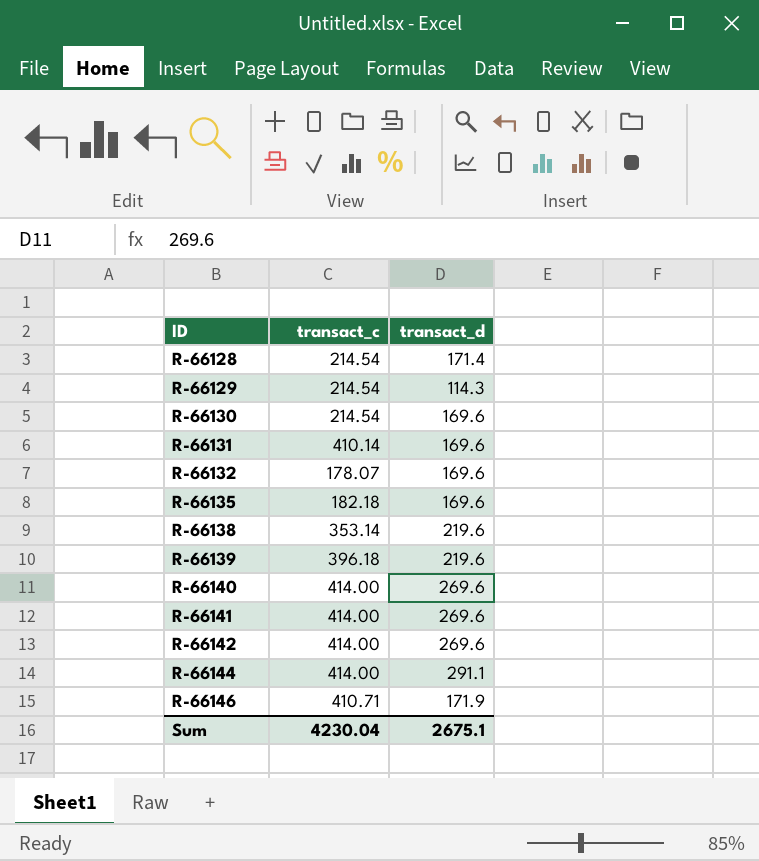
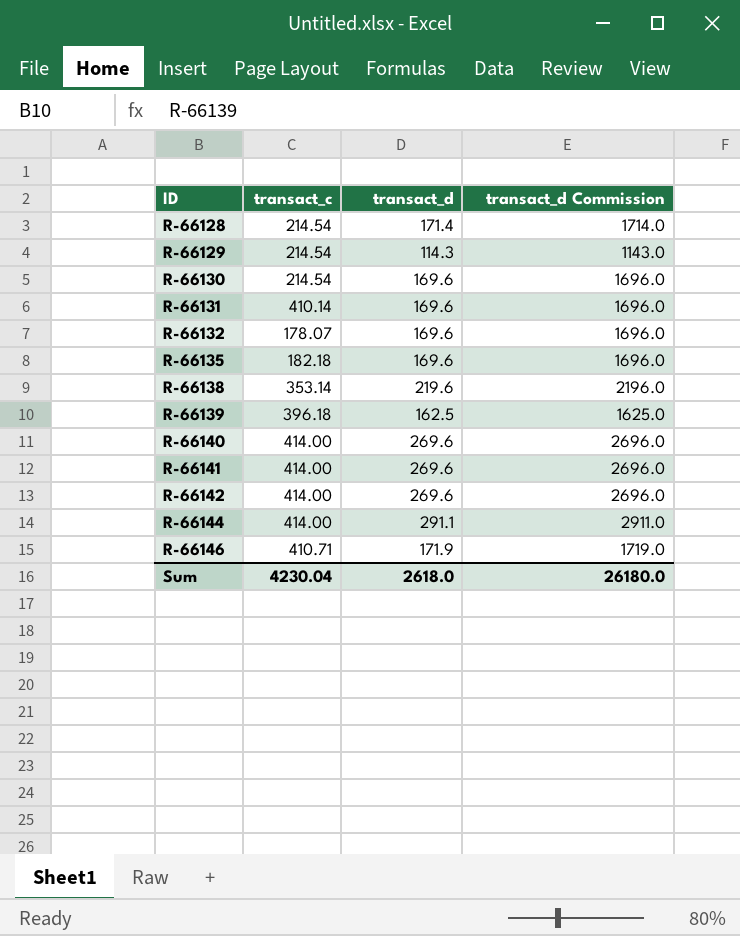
column transact_d Commission | formula: none -> [transact_d] * 10
R-66139 | transact_d: 219.6 -> 162.5
Sum | transact_d: 2675.1 -> 2618.0

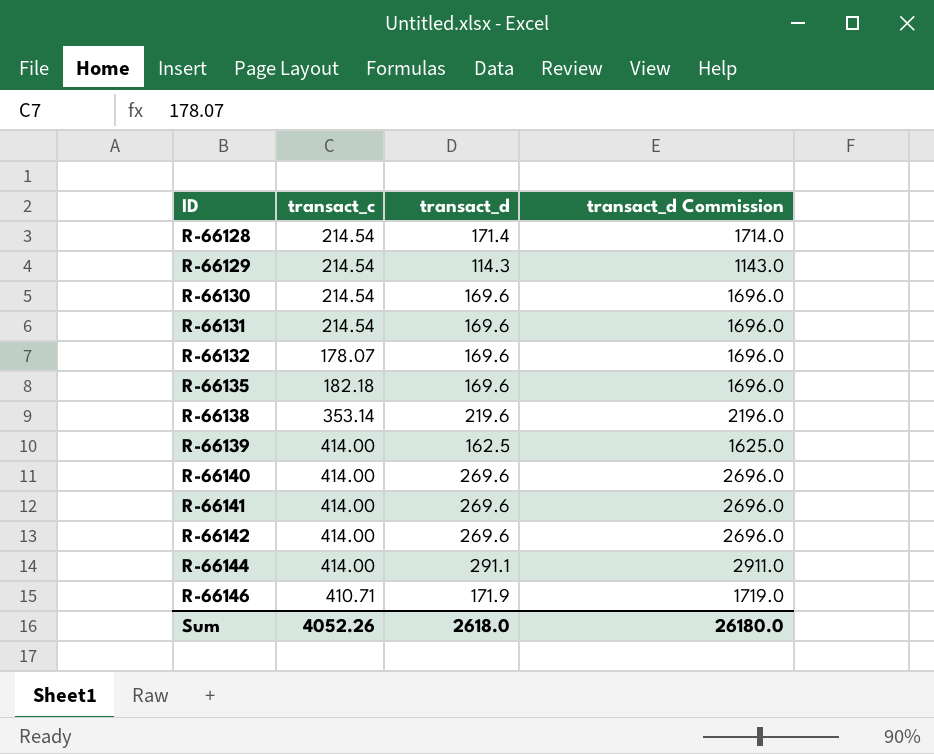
R-66131 | transact_c: 410.14 -> 214.54
R-66139 | transact_c: 396.18 -> 414.00
Sum | transact_c: 4230.04 -> 4052.26

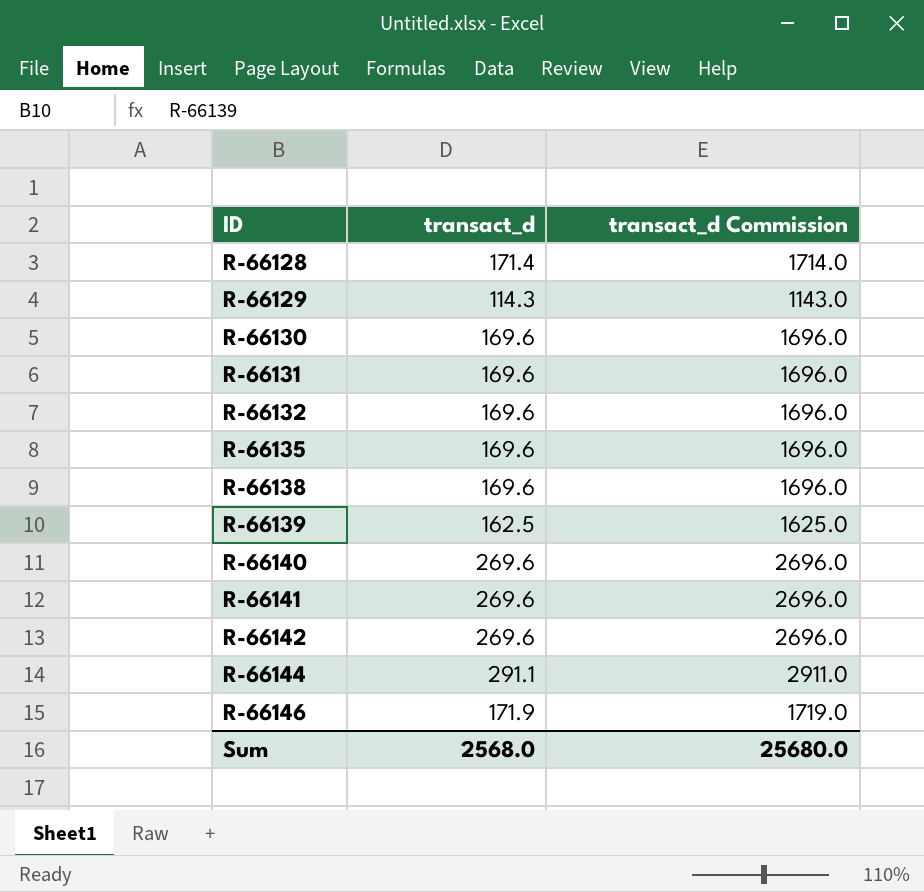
column transact_c | position: 2 -> none
R-66138 | transact_d: 219.6 -> 169.6
R-66138 | transact_d Commission: 2196.0 -> 1696.0
Sum | transact_d: 2618.0 -> 2568.0
Sum | transact_d Commission: 26180.0 -> 25680.0

